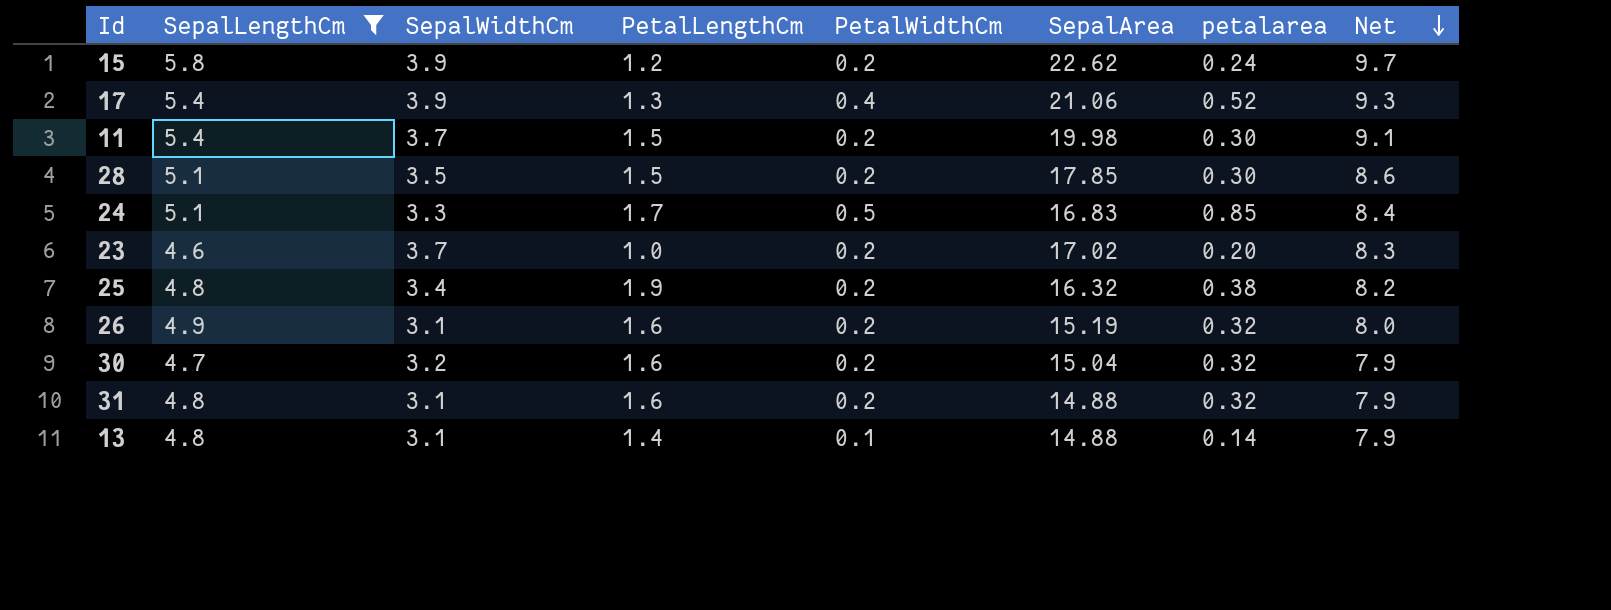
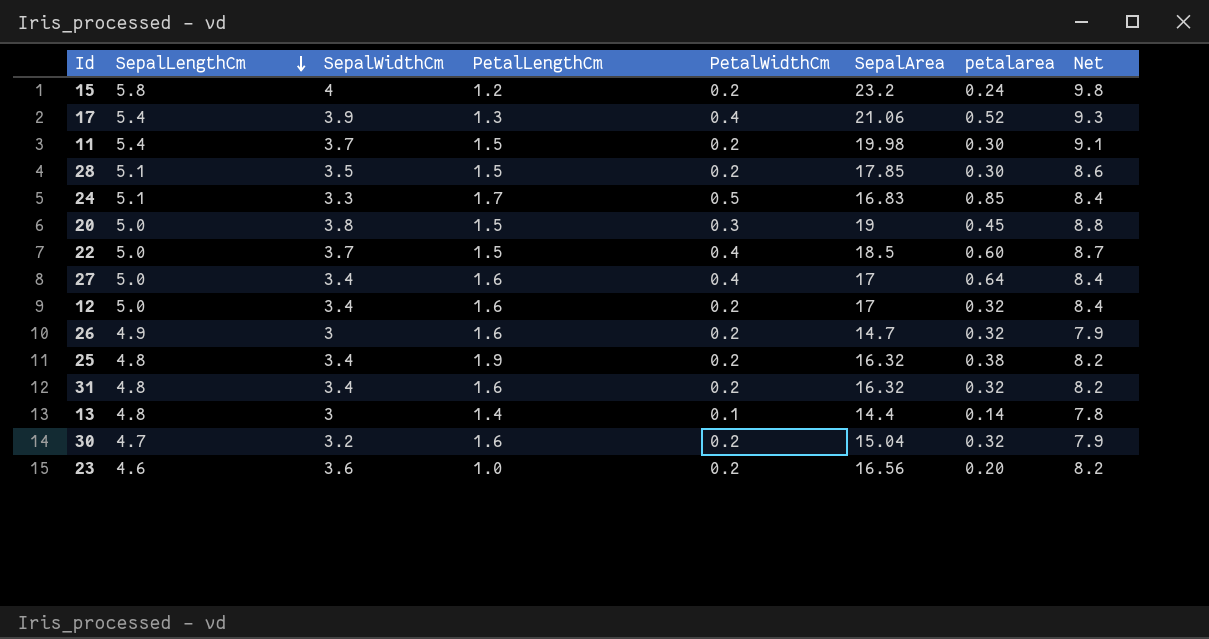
filter: SepalLengthCm != 5.0 -> none
row order: Net descending -> SepalLengthCm descending
15 | SepalWidthCm: 3.9 -> 4
15 | SepalArea: 22.62 -> 23.2
15 | Net: 9.7 -> 9.8
26 | SepalWidthCm: 3.1 -> 3
26 | SepalArea: 15.19 -> 14.7
26 | Net: 8.0 -> 7.9
31 | SepalWidthCm: 3.1 -> 3.4
31 | SepalArea: 14.88 -> 16.32
31 | Net: 7.9 -> 8.2
13 | SepalWidthCm: 3.1 -> 3
13 | SepalArea: 14.88 -> 14.4
13 | Net: 7.9 -> 7.8
23 | SepalWidthCm: 3.7 -> 3.6
23 | SepalArea: 17.02 -> 16.56
23 | Net: 8.3 -> 8.2

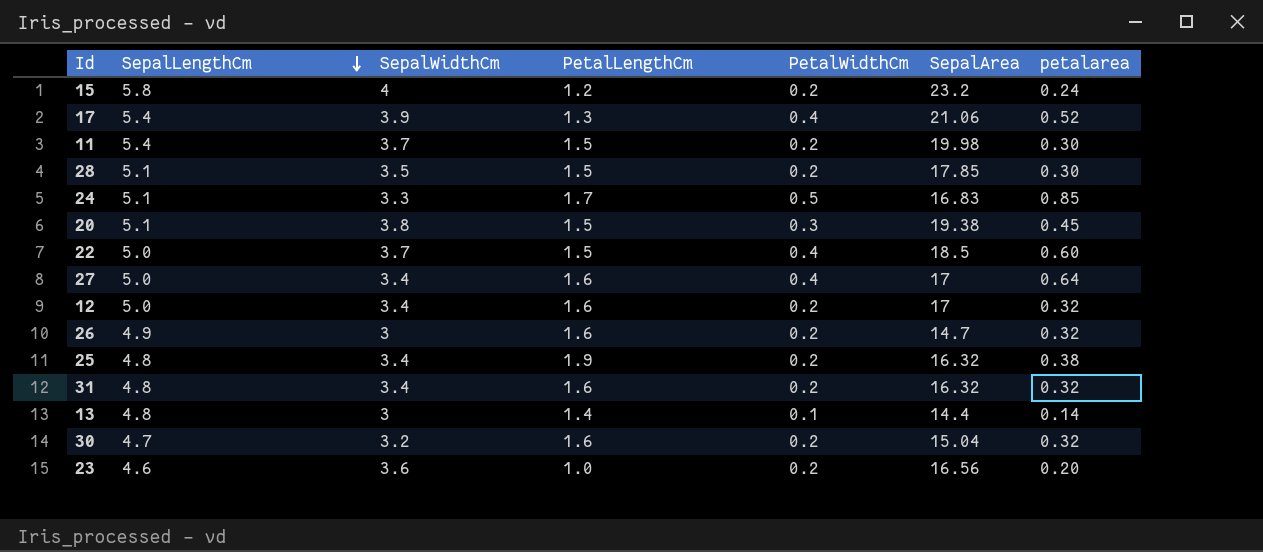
column Net | formula: [SepalLengthCm] + [SepalWidthCm] -> none
20 | SepalLengthCm: 5.0 -> 5.1
20 | SepalArea: 19 -> 19.38

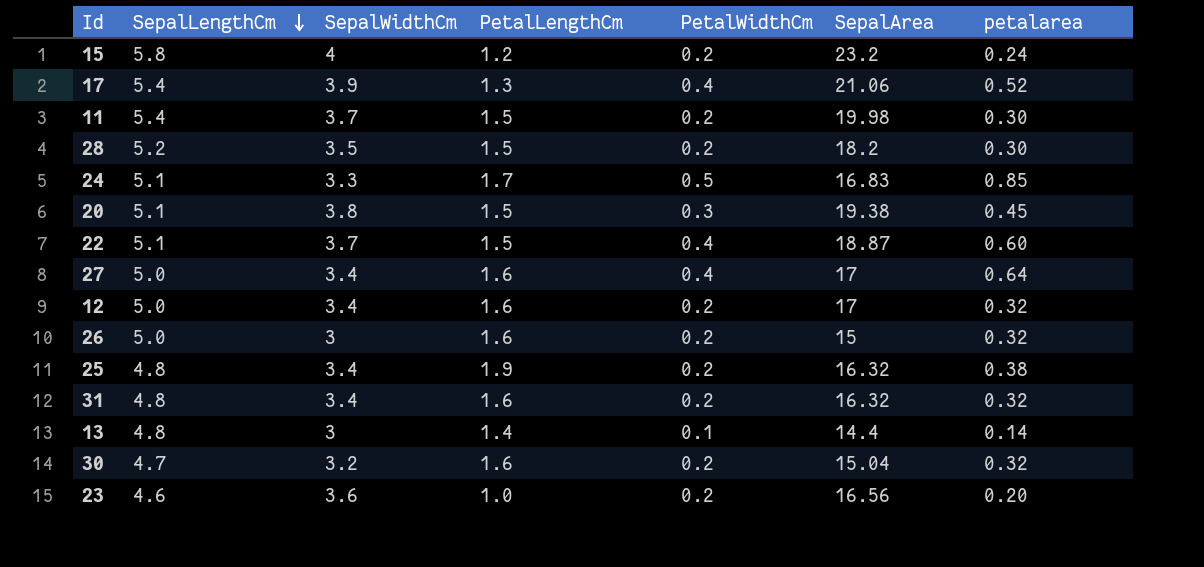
28 | SepalLengthCm: 5.1 -> 5.2
28 | SepalArea: 17.85 -> 18.2
22 | SepalLengthCm: 5.0 -> 5.1
22 | SepalArea: 18.5 -> 18.87
26 | SepalLengthCm: 4.9 -> 5.0
26 | SepalArea: 14.7 -> 15

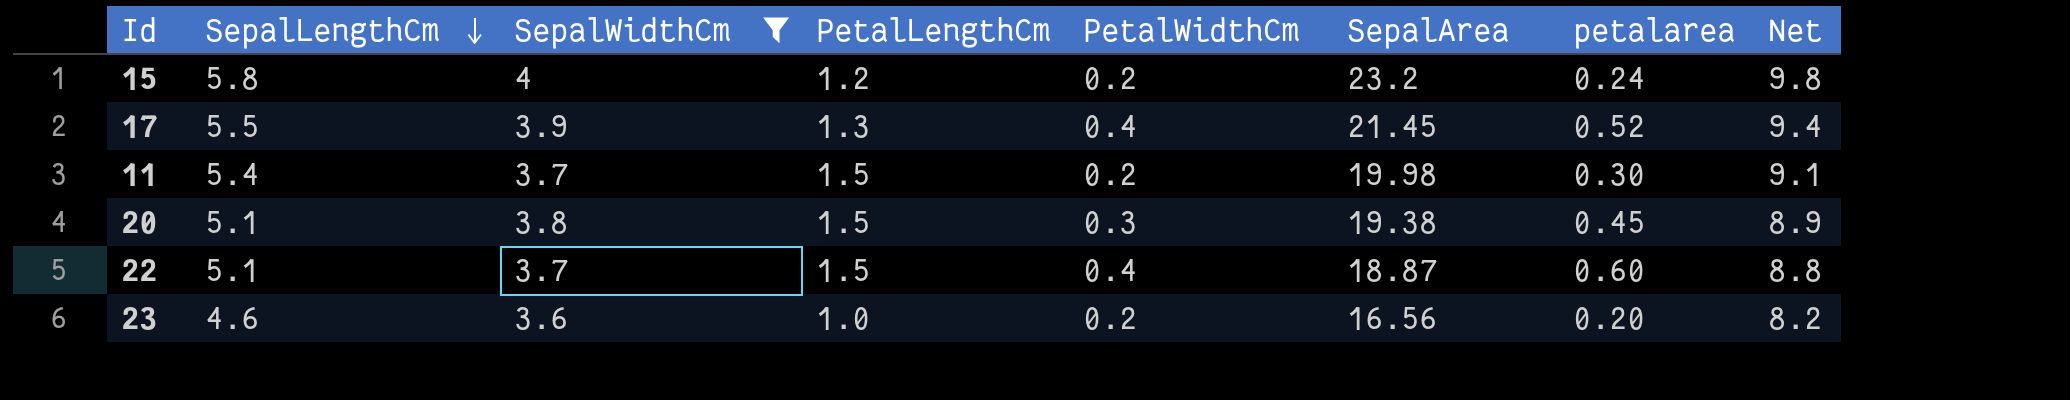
filter: none -> SepalWidthCm >= 3.6
column Net | formula: none -> [SepalLengthCm] + [SepalWidthCm]
17 | SepalLengthCm: 5.4 -> 5.5
17 | SepalArea: 21.06 -> 21.45

